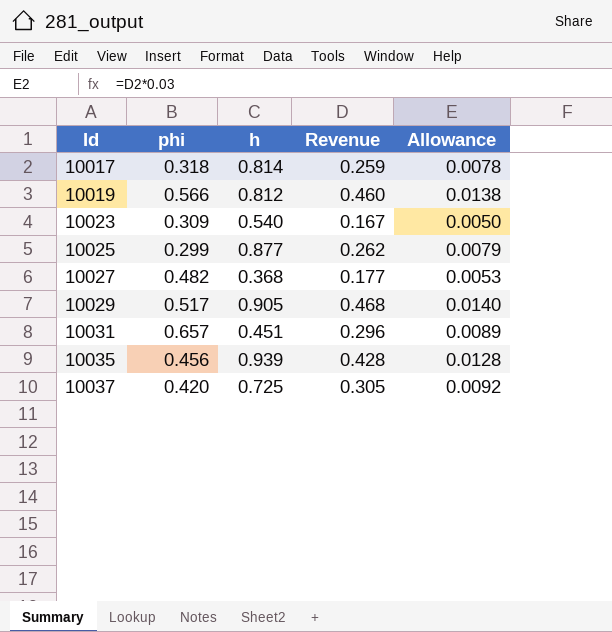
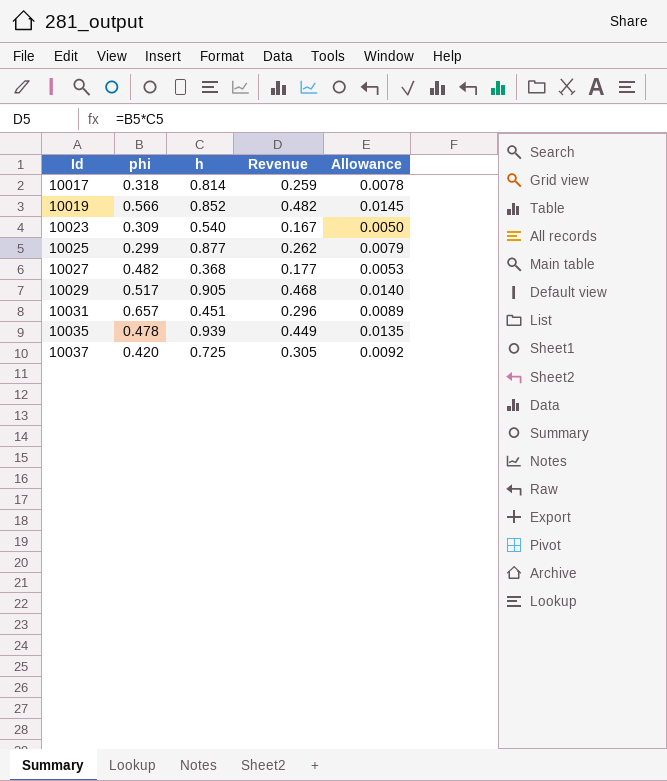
10019 | h: 0.812 -> 0.852
10019 | Revenue: 0.460 -> 0.482
10019 | Allowance: 0.0138 -> 0.0145
10035 | phi: 0.456 -> 0.478
10035 | Revenue: 0.428 -> 0.449
10035 | Allowance: 0.0128 -> 0.0135

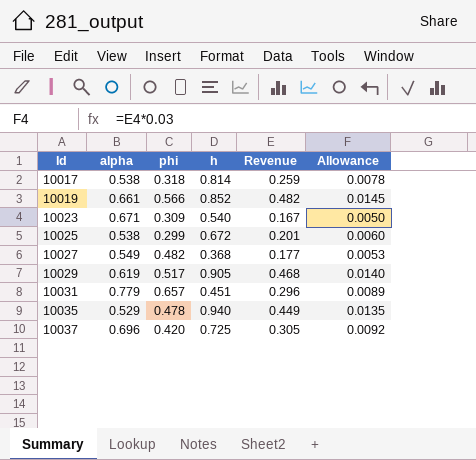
column alpha | position: none -> 2
10025 | h: 0.877 -> 0.672
10025 | Revenue: 0.262 -> 0.201
10025 | Allowance: 0.0079 -> 0.0060
10035 | h: 0.939 -> 0.940

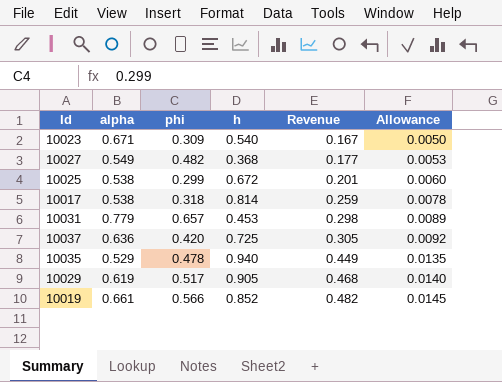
row order: Id ascending -> Revenue ascending
10031 | h: 0.451 -> 0.453
10031 | Revenue: 0.296 -> 0.298
10037 | alpha: 0.696 -> 0.636

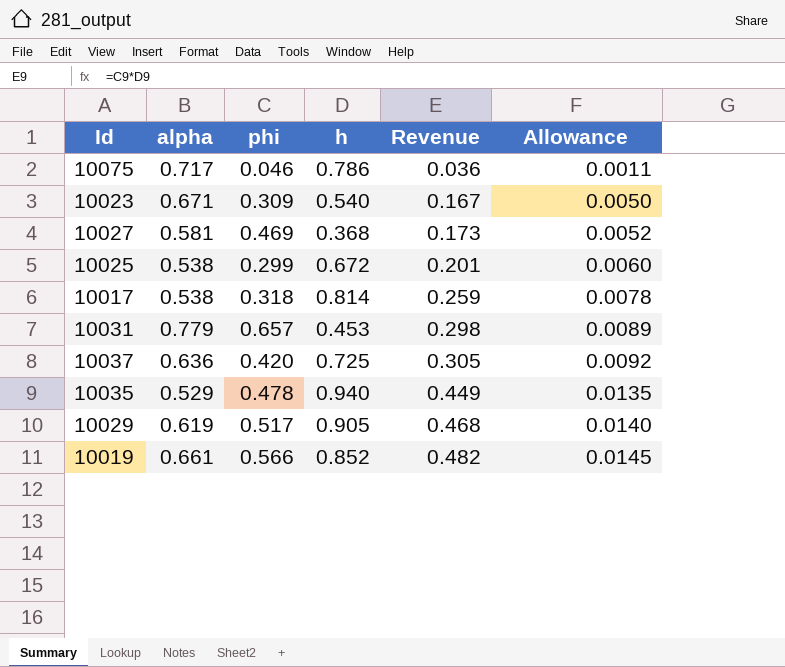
row 10075: none -> 0.717 | 0.046 | 0.786 | 0.036 | 0.0011
10027 | alpha: 0.549 -> 0.581
10027 | phi: 0.482 -> 0.469
10027 | Revenue: 0.177 -> 0.173
10027 | Allowance: 0.0053 -> 0.0052

